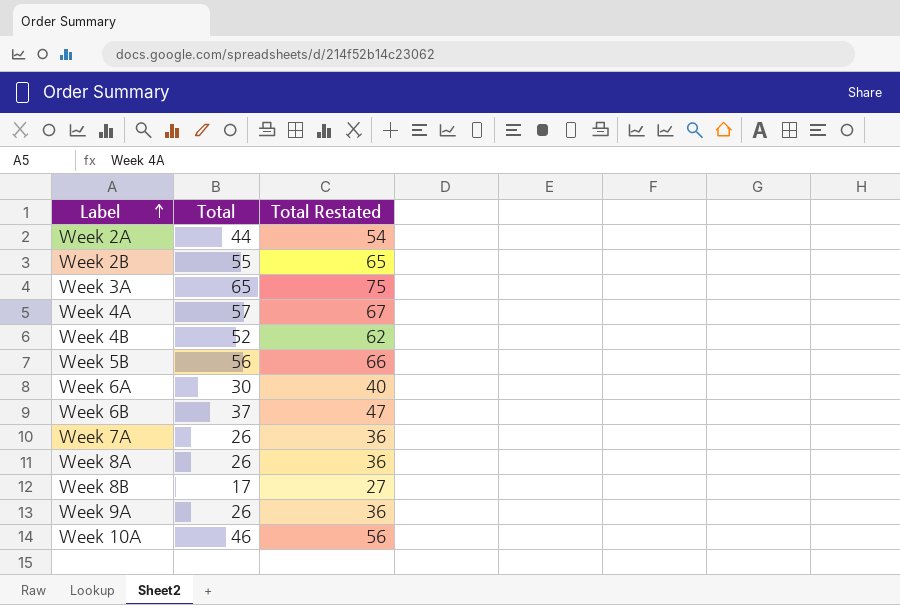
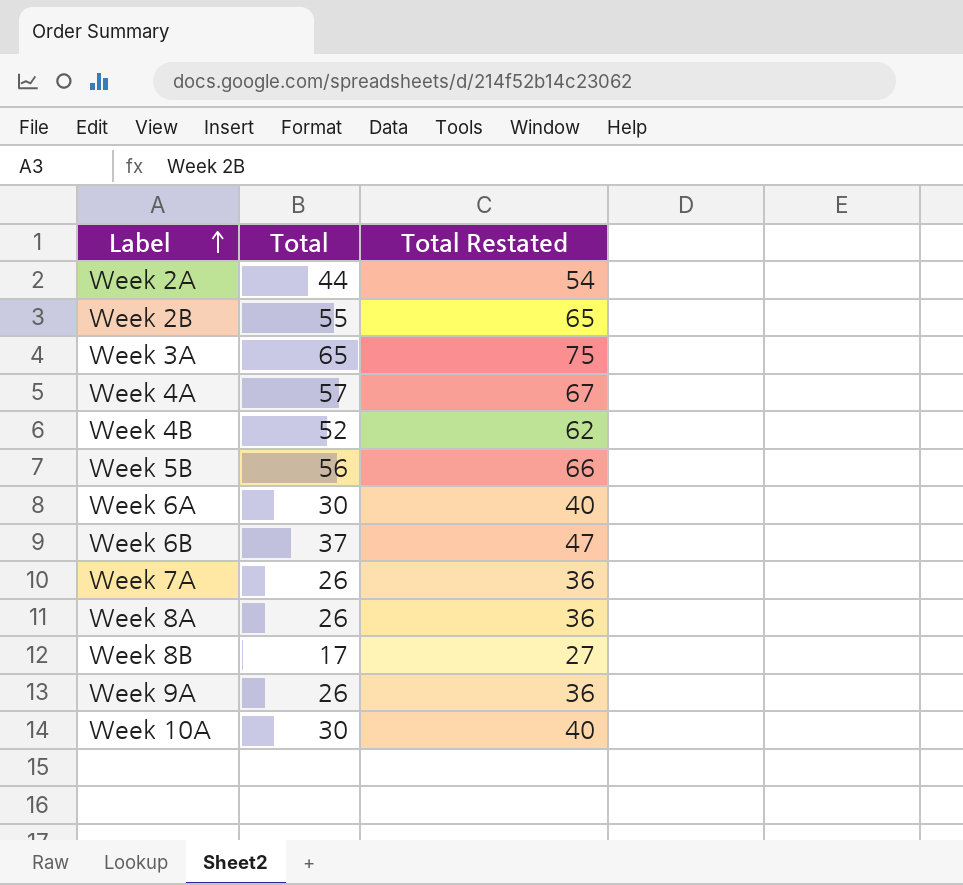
Week 10A | Total: 46 -> 30
Week 10A | Total Restated: 56 -> 40

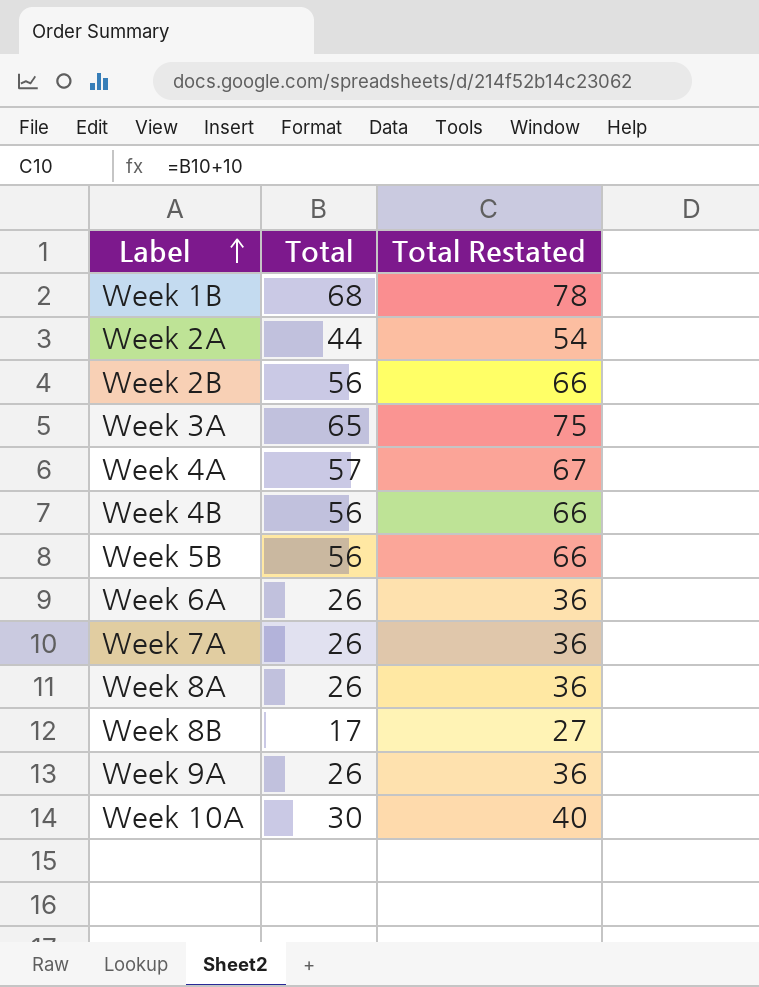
row Week 6B: 37 | 47 -> none
row Week 1B: none -> 68 | 78
Week 2B | Total: 55 -> 56
Week 2B | Total Restated: 65 -> 66
Week 4B | Total: 52 -> 56
Week 4B | Total Restated: 62 -> 66
Week 6A | Total: 30 -> 26
Week 6A | Total Restated: 40 -> 36

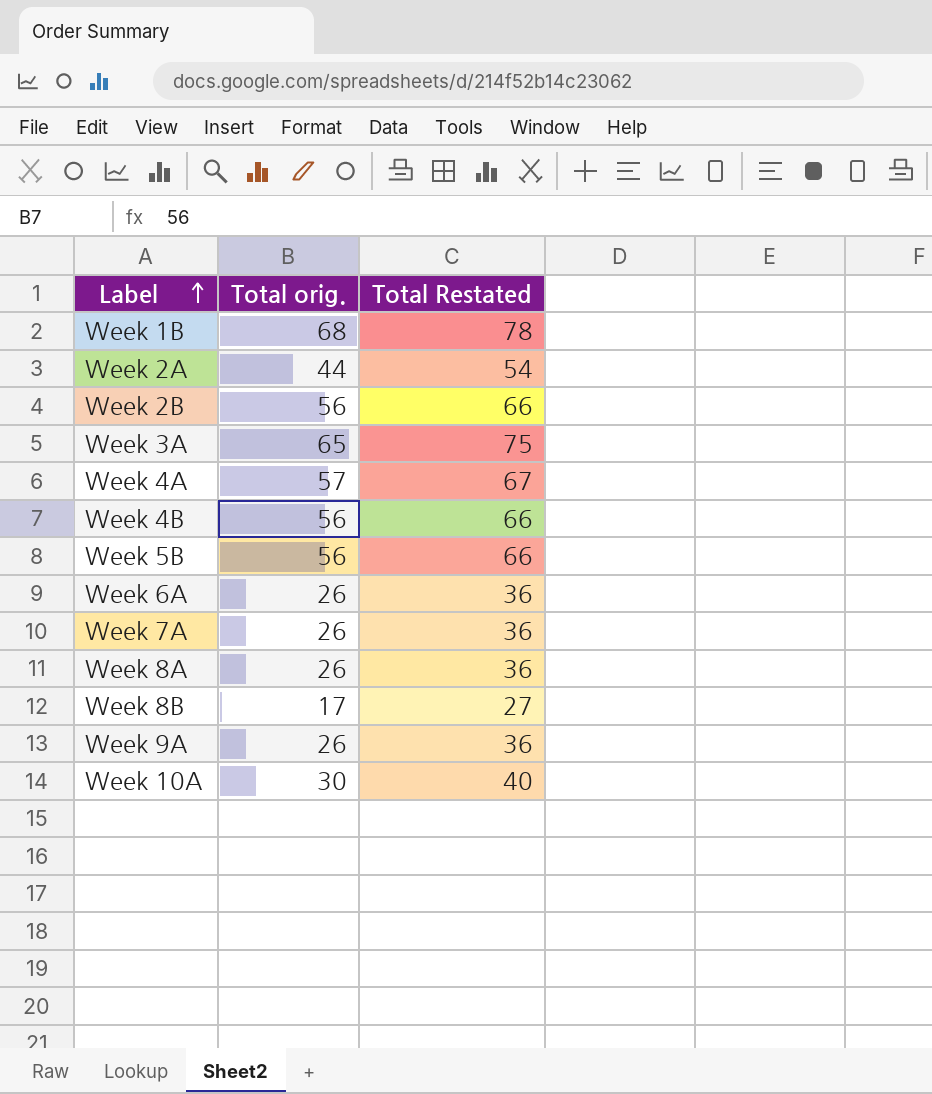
column name: Total -> Total orig.

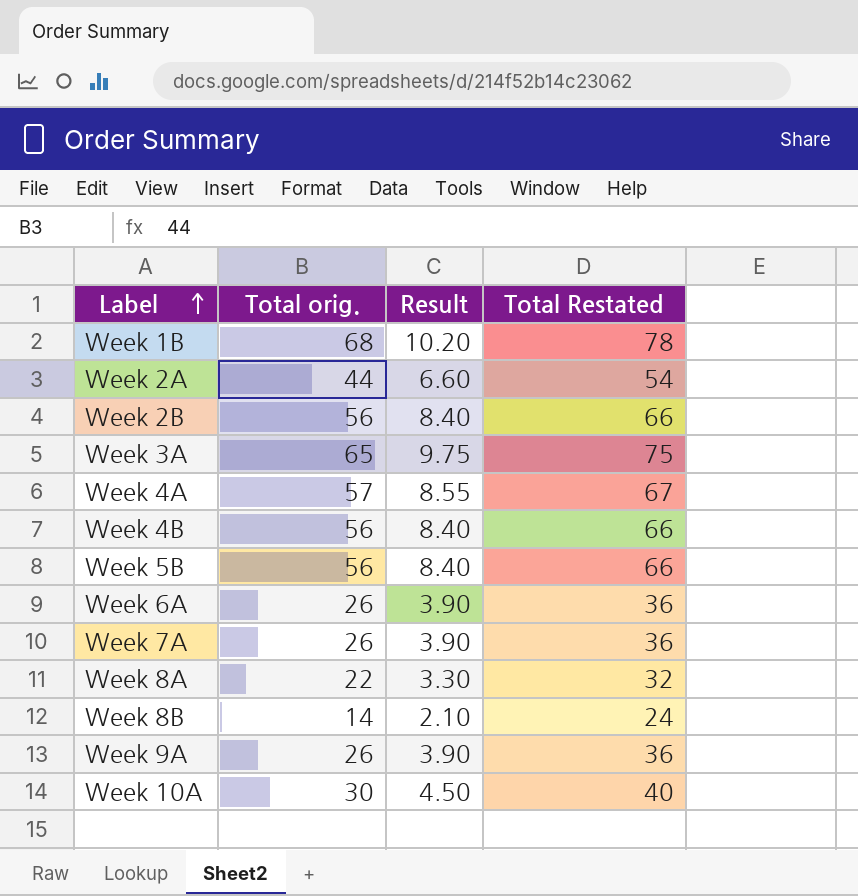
column Result | formula: none -> [Total orig.] * 0.15
Week 8A | Total orig.: 26 -> 22
Week 8A | Total Restated: 36 -> 32
Week 8B | Total orig.: 17 -> 14
Week 8B | Total Restated: 27 -> 24

